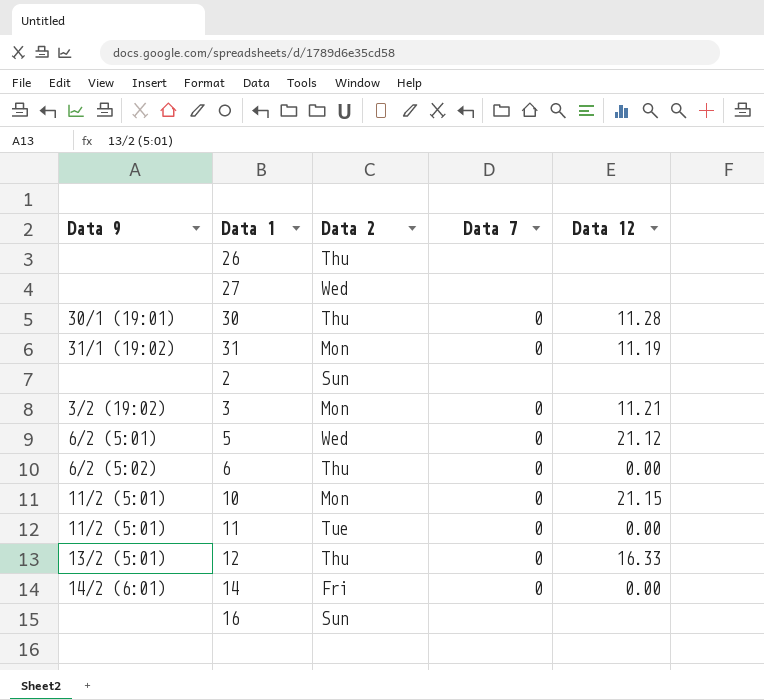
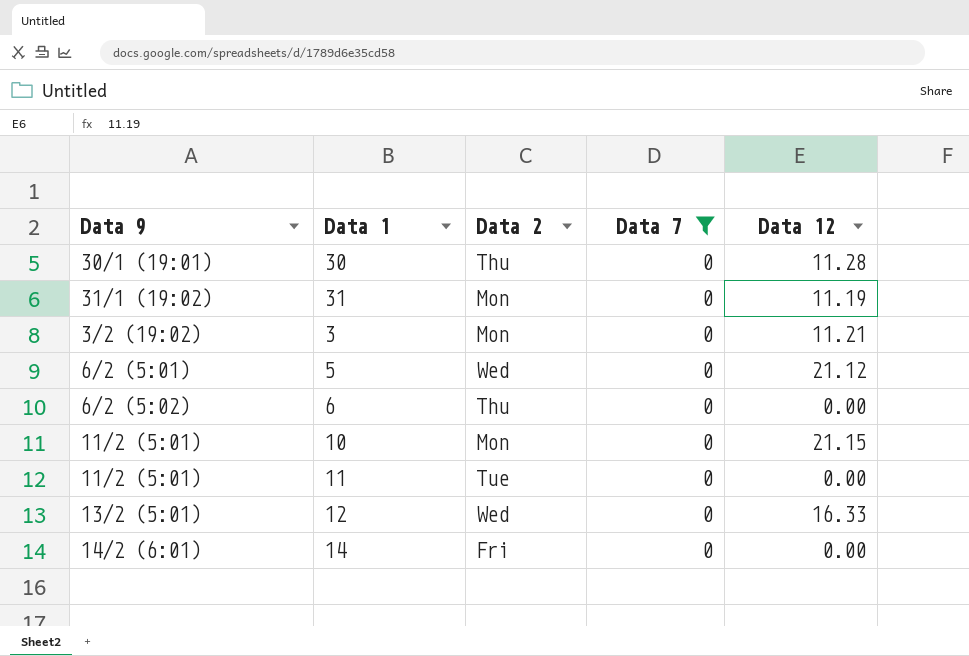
filter: none -> Data 7 = 0
12 | Data 2: Thu -> Wed

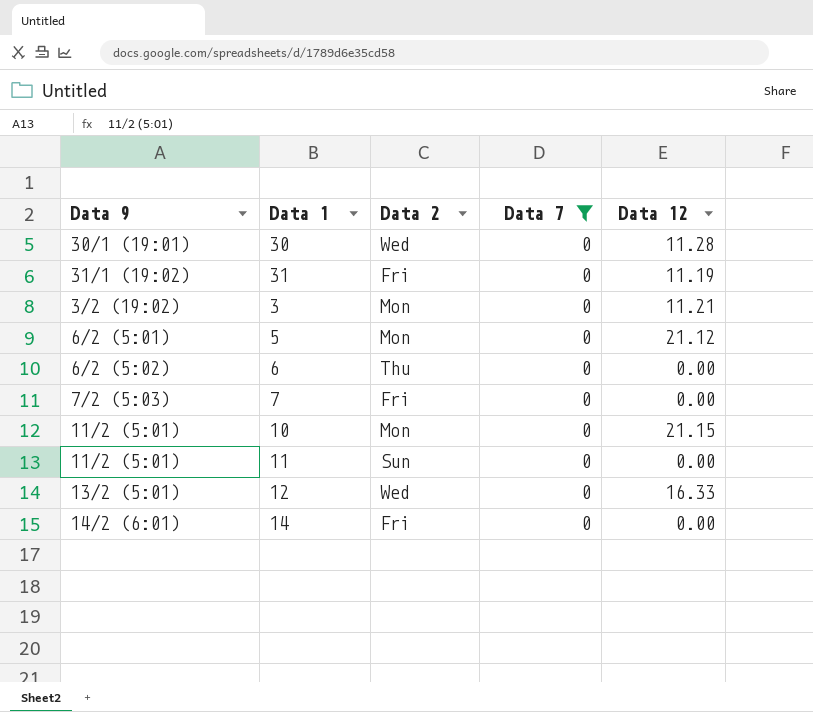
30 | Data 2: Thu -> Wed
31 | Data 2: Mon -> Fri
5 | Data 2: Wed -> Mon
row 7: none -> 7/2 (5:03) | Fri | 0 | 0.00
11 | Data 2: Tue -> Sun

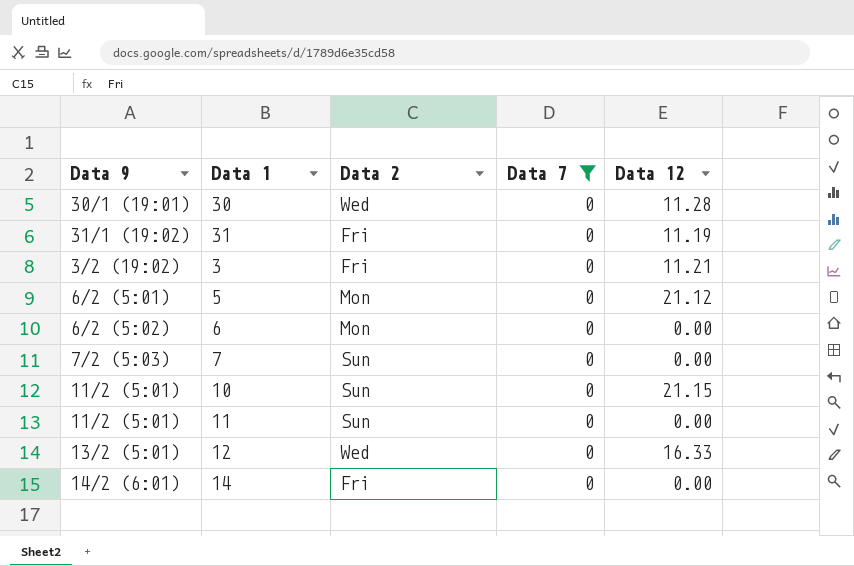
3 | Data 2: Mon -> Fri
6 | Data 2: Thu -> Mon
7 | Data 2: Fri -> Sun
10 | Data 2: Mon -> Sun

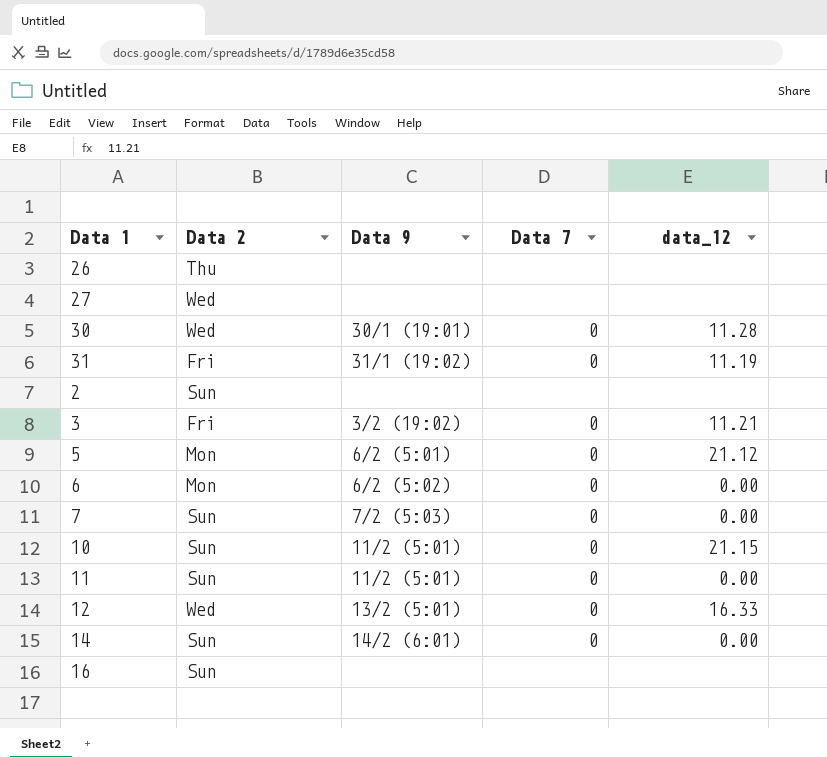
filter: Data 7 = 0 -> none
column Data 9 | position: 1 -> 3
column name: Data 12 -> data_12
14 | Data 2: Fri -> Sun

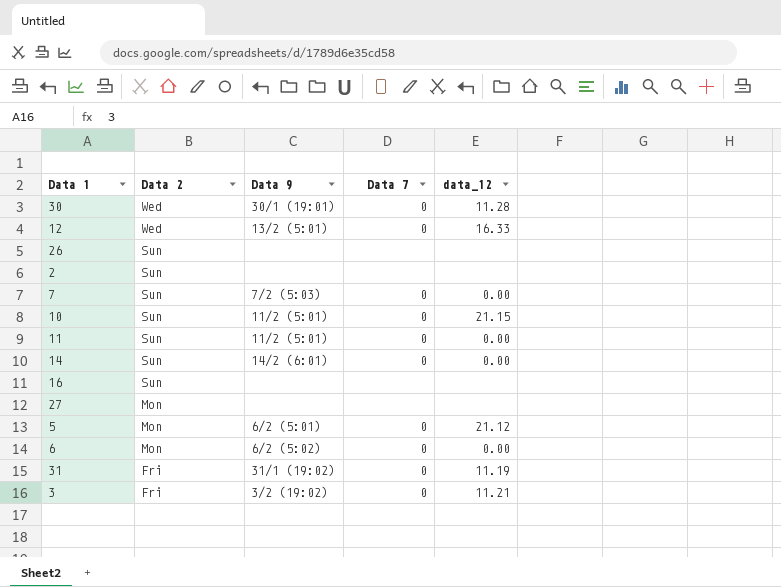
row order: none -> Data 2 descending
26 | Data 2: Thu -> Sun
27 | Data 2: Wed -> Mon

